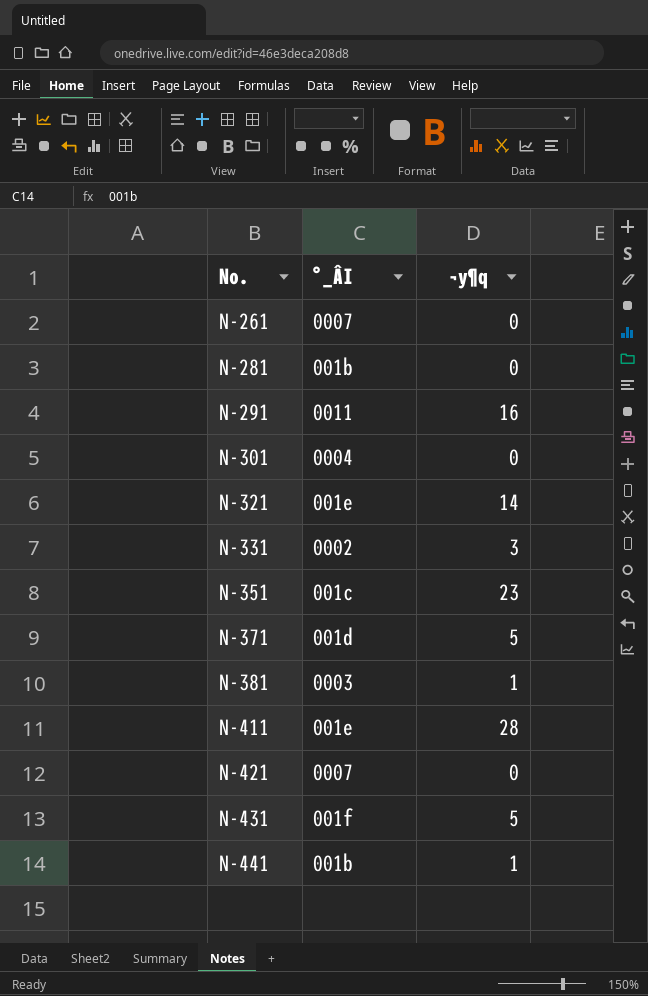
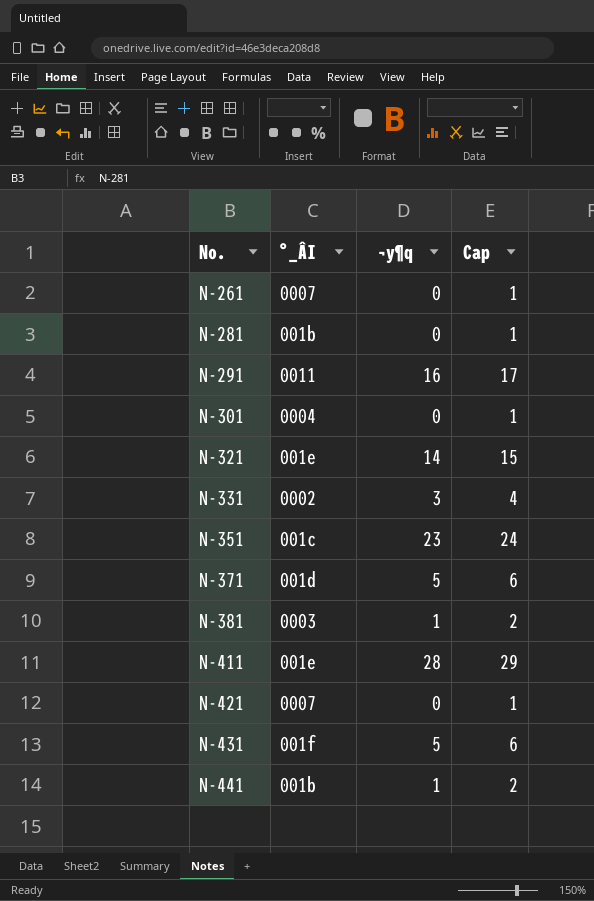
column Cap | formula: none -> [¬y¶q] + 1

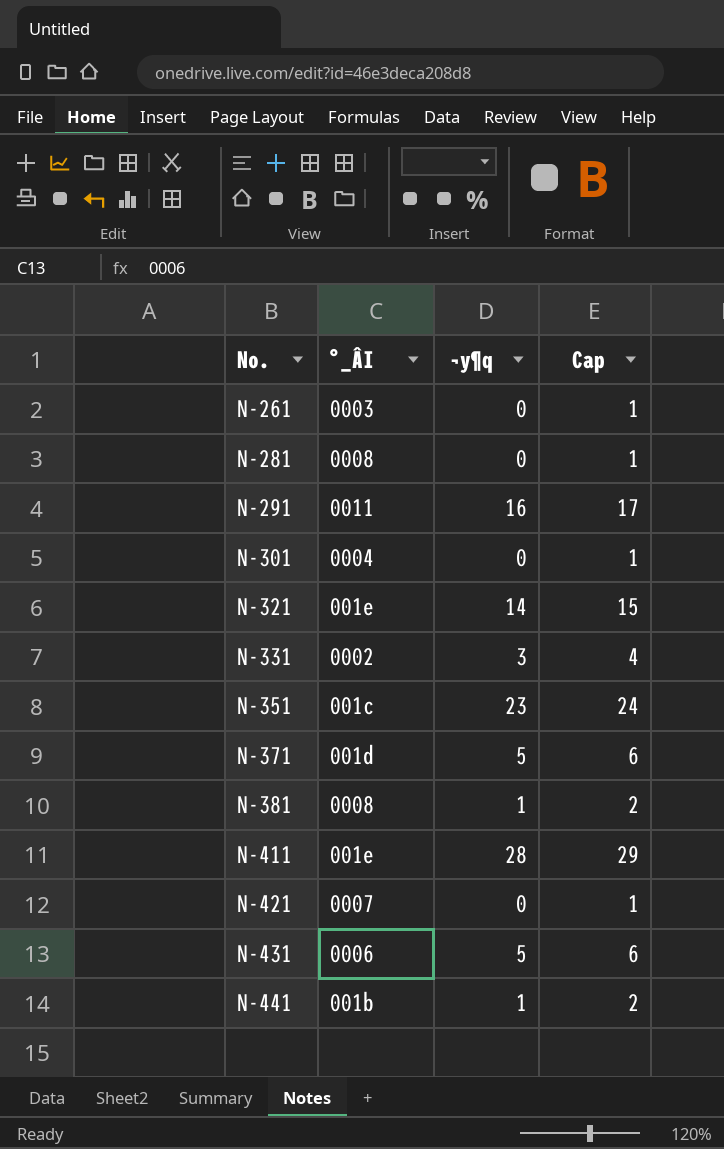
N-261 | °_ÂI: 0007 -> 0003
N-281 | °_ÂI: 001b -> 0008
N-381 | °_ÂI: 0003 -> 0008
N-431 | °_ÂI: 001f -> 0006

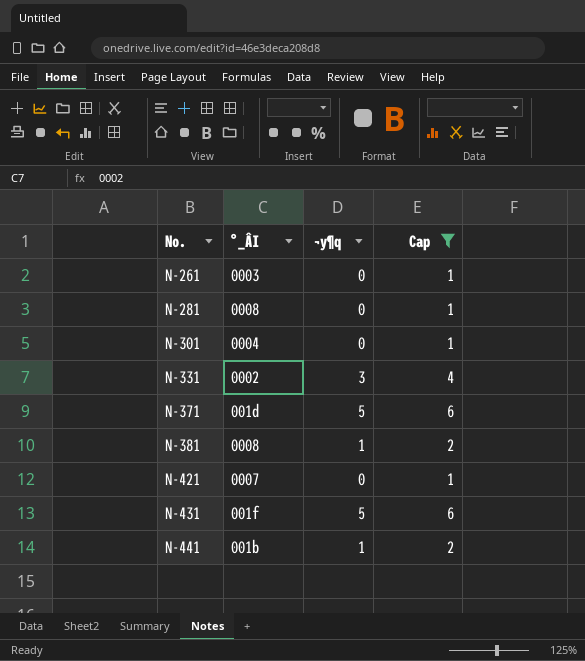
filter: none -> Cap <= 6
N-431 | °_ÂI: 0006 -> 001f

